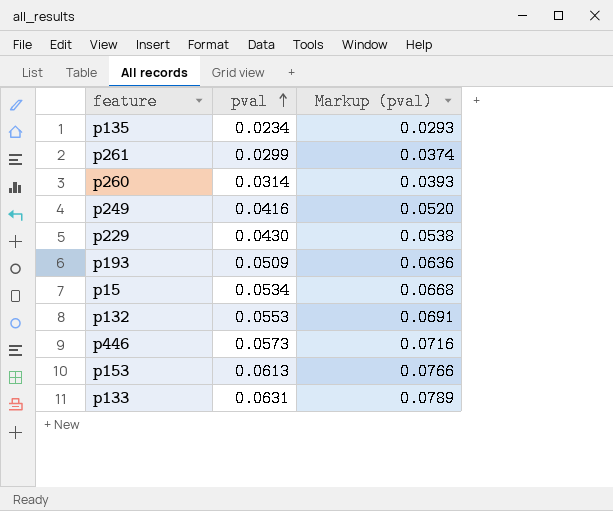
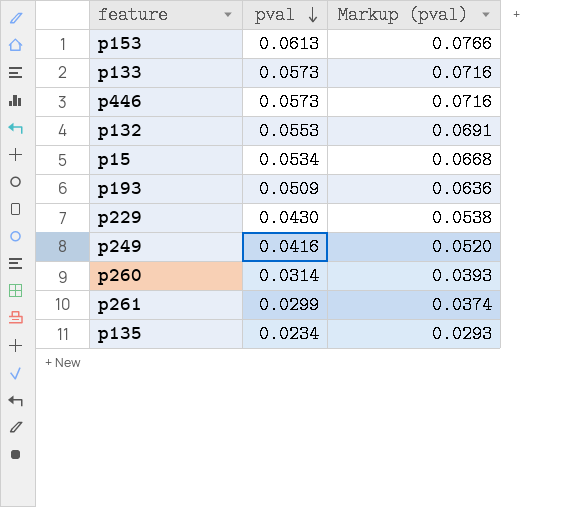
row order: pval ascending -> pval descending
p133 | pval: 0.0631 -> 0.0573
p133 | Markup (pval): 0.0789 -> 0.0716

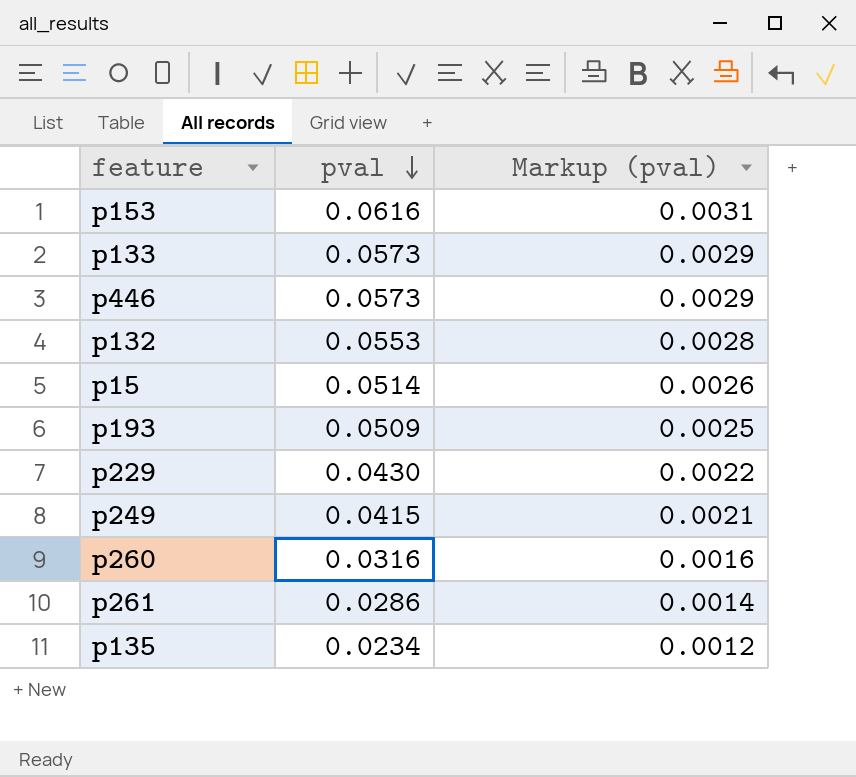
column Markup (pval) | formula: [pval] * 1.25 -> [pval] * 0.05
p153 | pval: 0.0613 -> 0.0616
p15 | pval: 0.0534 -> 0.0514
p249 | pval: 0.0416 -> 0.0415
p260 | pval: 0.0314 -> 0.0316
p261 | pval: 0.0299 -> 0.0286

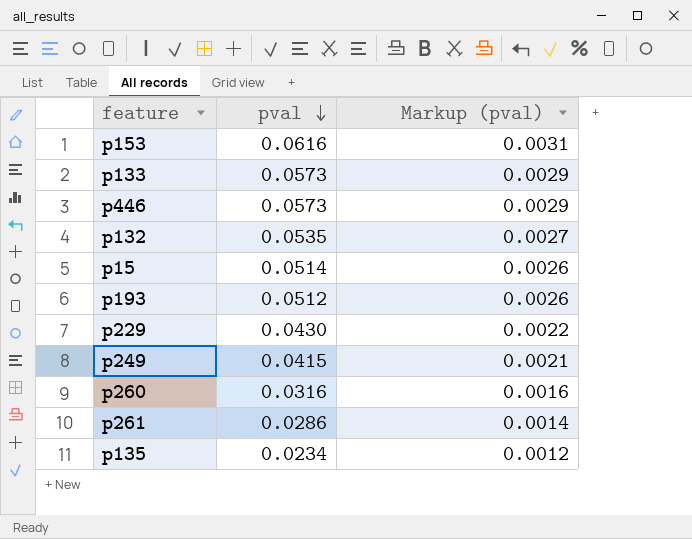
p132 | pval: 0.0553 -> 0.0535
p132 | Markup (pval): 0.0028 -> 0.0027
p193 | pval: 0.0509 -> 0.0512
p193 | Markup (pval): 0.0025 -> 0.0026

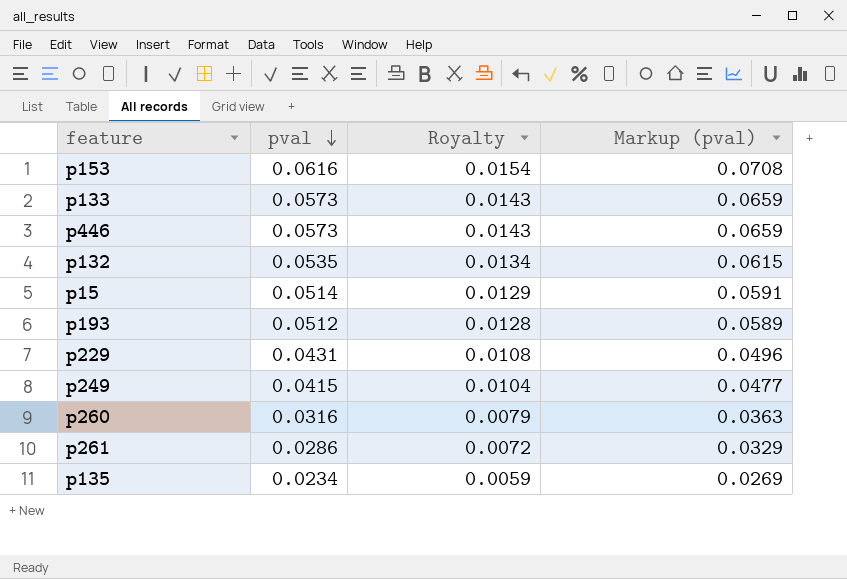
column Royalty | formula: none -> [pval] * 0.25
column Markup (pval) | formula: [pval] * 0.05 -> [pval] * 1.15
p229 | pval: 0.0430 -> 0.0431

